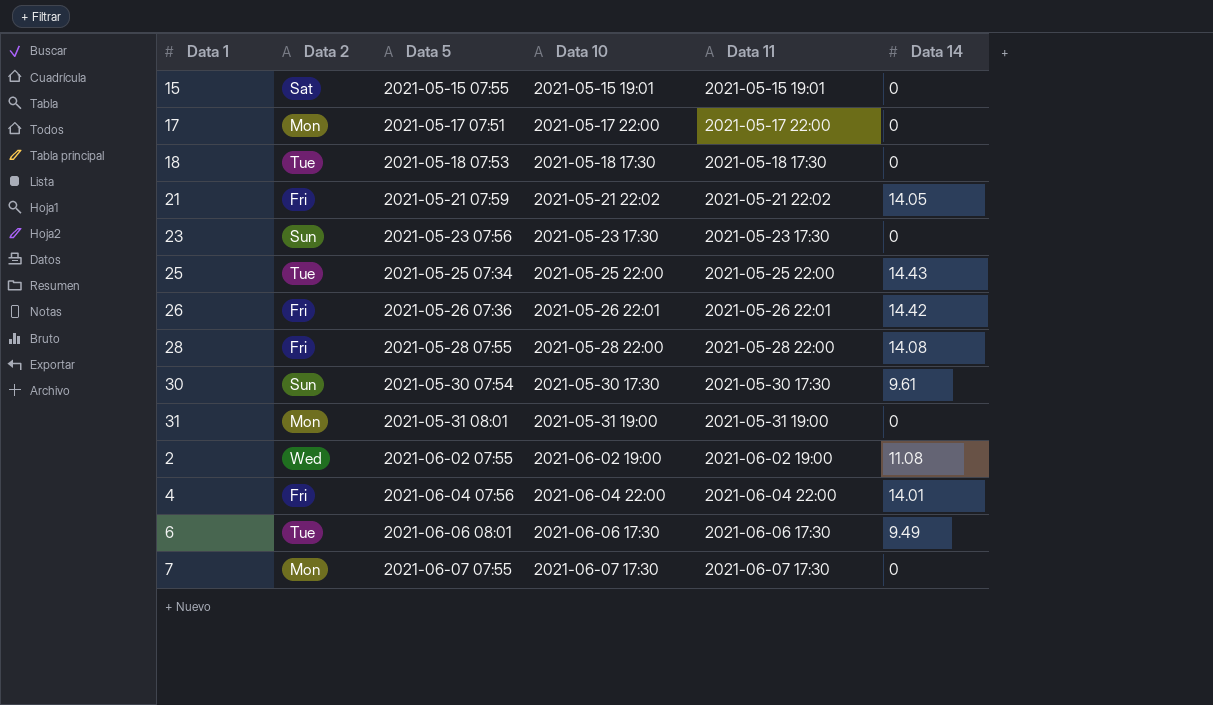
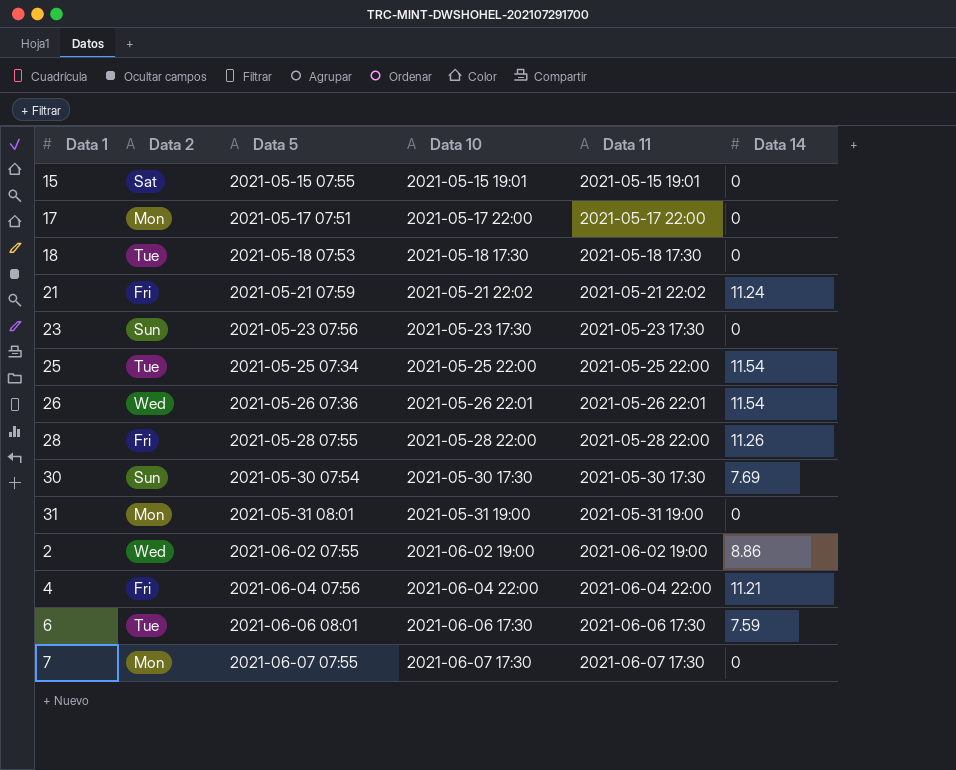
21 | Data 14: 14.05 -> 11.24
25 | Data 14: 14.43 -> 11.54
26 | Data 2: Fri -> Wed
26 | Data 14: 14.42 -> 11.54
28 | Data 14: 14.08 -> 11.26
30 | Data 14: 9.61 -> 7.69
2 | Data 14: 11.08 -> 8.86
4 | Data 14: 14.01 -> 11.21
6 | Data 14: 9.49 -> 7.59

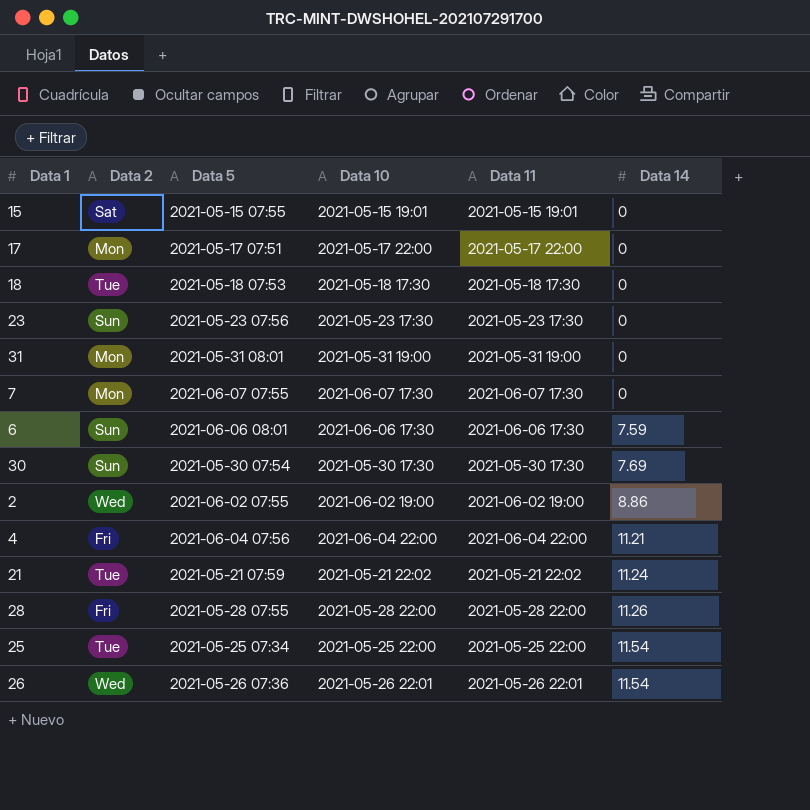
row order: Data 5 ascending -> Data 14 ascending
6 | Data 2: Tue -> Sun
21 | Data 2: Fri -> Tue

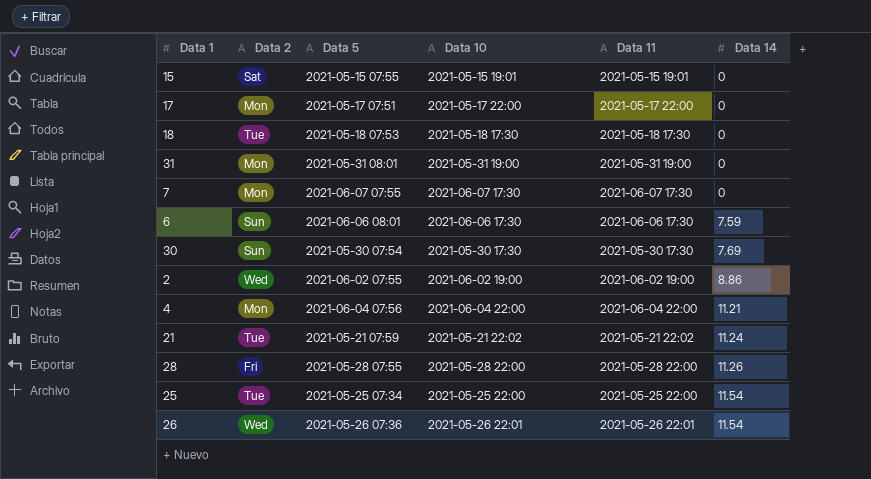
row 23: Sun | 2021-05-23 07:56 | 2021-05-23 17:30 | 2021-05-23 17:30 | 0 -> none
4 | Data 2: Fri -> Mon

